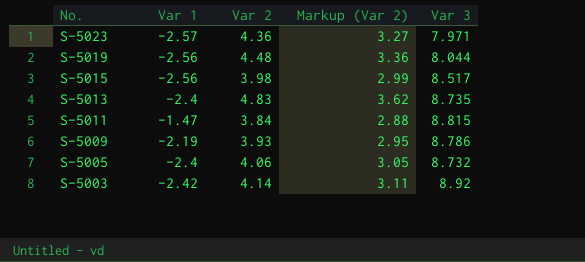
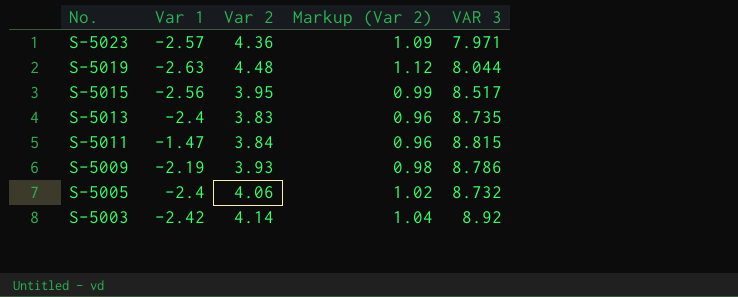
column Markup (Var 2) | formula: [Var 2] * 0.75 -> [Var 2] * 0.25
column name: Var 3 -> VAR 3
S-5019 | Var 1: -2.56 -> -2.63
S-5015 | Var 2: 3.98 -> 3.95
S-5013 | Var 2: 4.83 -> 3.83

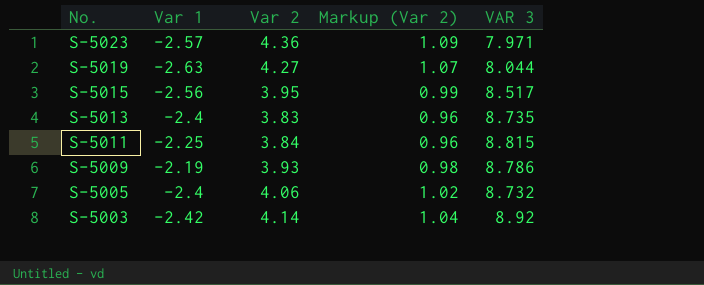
S-5019 | Var 2: 4.48 -> 4.27
S-5019 | Markup (Var 2): 1.12 -> 1.07
S-5011 | Var 1: -1.47 -> -2.25

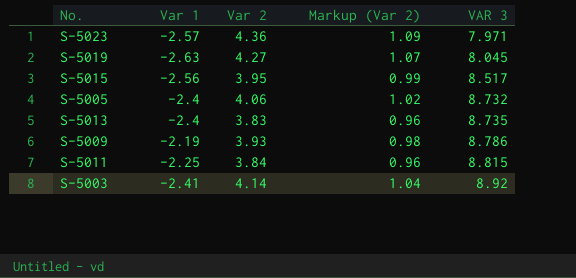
row order: No. descending -> VAR 3 ascending
S-5019 | VAR 3: 8.044 -> 8.045
S-5003 | Var 1: -2.42 -> -2.41

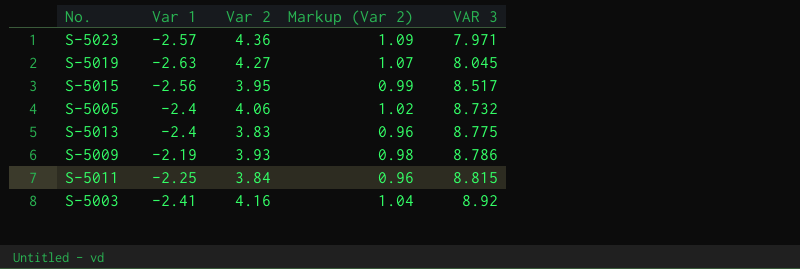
S-5013 | VAR 3: 8.735 -> 8.775
S-5003 | Var 2: 4.14 -> 4.16

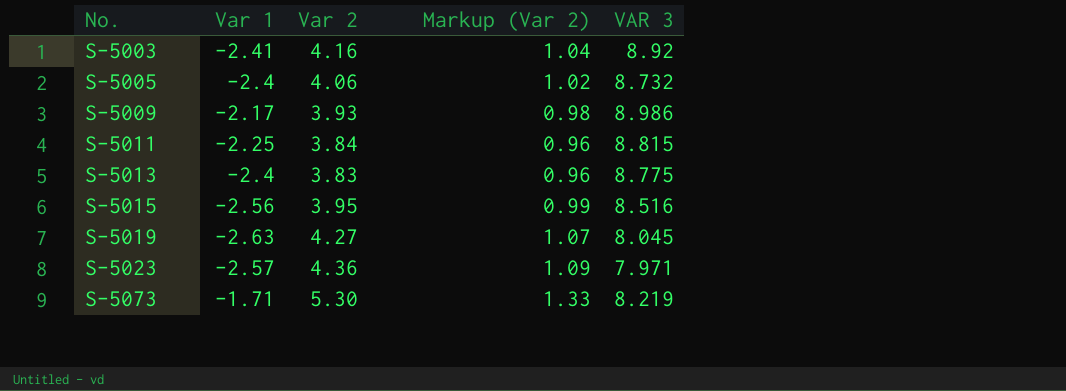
row order: VAR 3 ascending -> No. ascending
S-5009 | Var 1: -2.19 -> -2.17
S-5009 | VAR 3: 8.786 -> 8.986
S-5015 | VAR 3: 8.517 -> 8.516
row S-5073: none -> -1.71 | 5.30 | 1.33 | 8.219

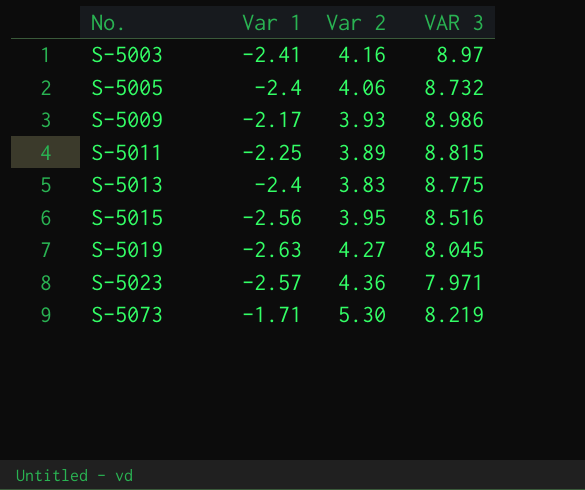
column Markup (Var 2) | formula: [Var 2] * 0.25 -> none
S-5003 | VAR 3: 8.92 -> 8.97
S-5011 | Var 2: 3.84 -> 3.89

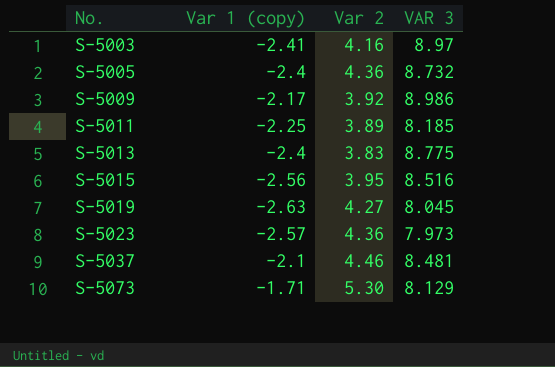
column name: Var 1 -> Var 1 (copy)
S-5005 | Var 2: 4.06 -> 4.36
S-5009 | Var 2: 3.93 -> 3.92
S-5011 | VAR 3: 8.815 -> 8.185
S-5023 | VAR 3: 7.971 -> 7.973
row S-5037: none -> -2.1 | 4.46 | 8.481
S-5073 | VAR 3: 8.219 -> 8.129

